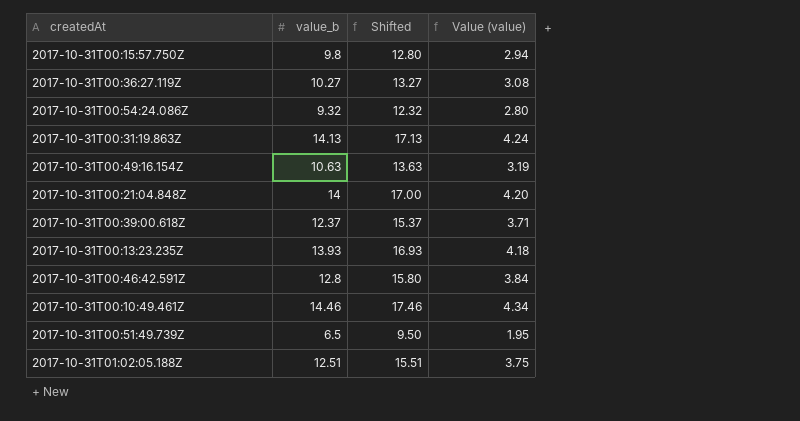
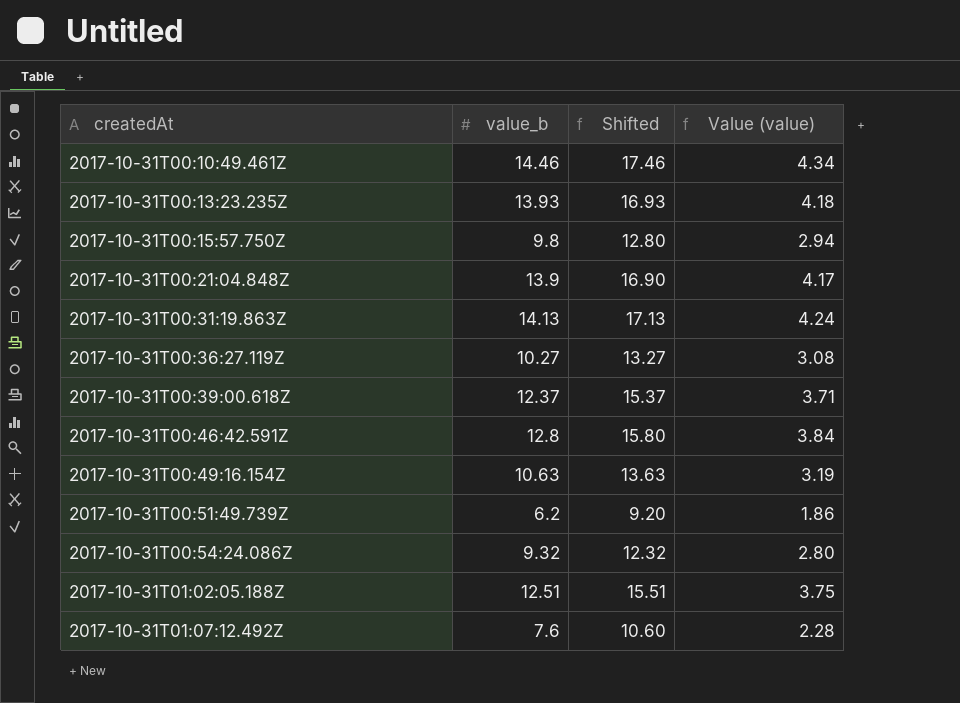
row order: none -> createdAt ascending
2017-10-31T00:21:04.848Z | value_b: 14 -> 13.9
2017-10-31T00:21:04.848Z | Shifted: 17.00 -> 16.90
2017-10-31T00:21:04.848Z | Value (value): 4.20 -> 4.17
2017-10-31T00:51:49.739Z | value_b: 6.5 -> 6.2
2017-10-31T00:51:49.739Z | Shifted: 9.50 -> 9.20
2017-10-31T00:51:49.739Z | Value (value): 1.95 -> 1.86
row 2017-10-31T01:07:12.492Z: none -> 7.6 | 10.60 | 2.28

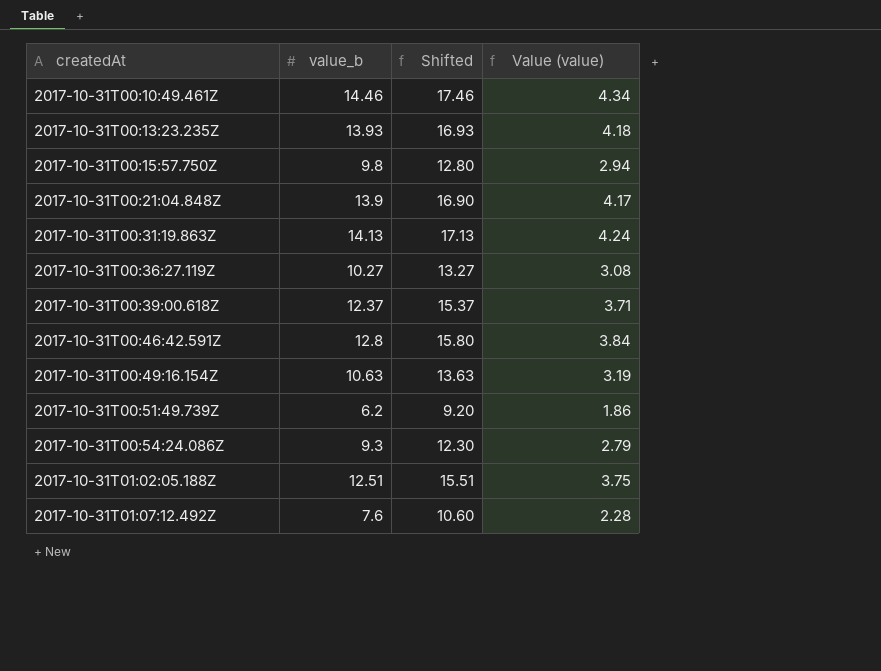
2017-10-31T00:54:24.086Z | value_b: 9.32 -> 9.3
2017-10-31T00:54:24.086Z | Shifted: 12.32 -> 12.30
2017-10-31T00:54:24.086Z | Value (value): 2.80 -> 2.79

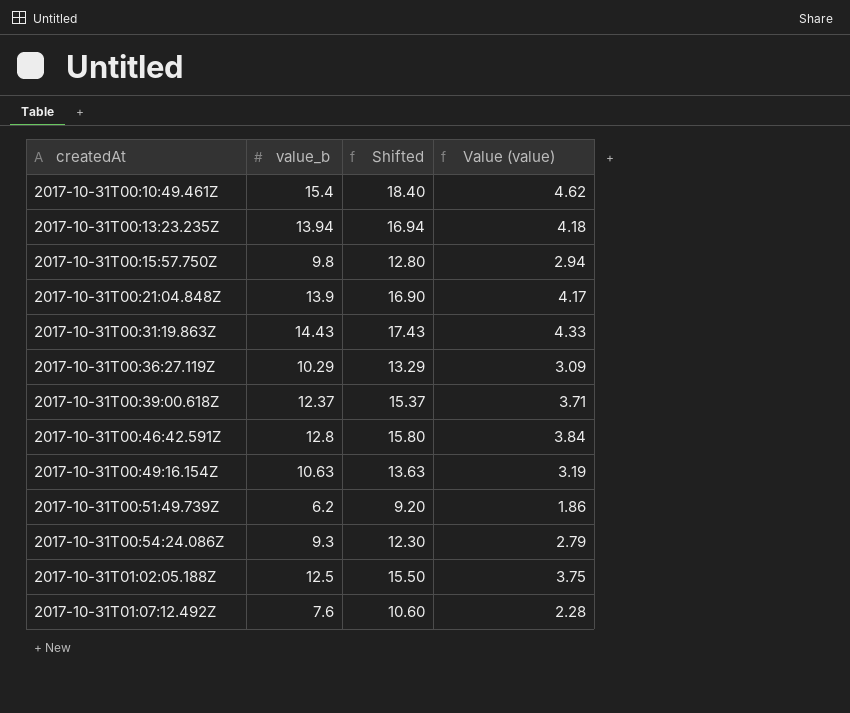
2017-10-31T00:10:49.461Z | value_b: 14.46 -> 15.4
2017-10-31T00:10:49.461Z | Shifted: 17.46 -> 18.40
2017-10-31T00:10:49.461Z | Value (value): 4.34 -> 4.62
2017-10-31T00:13:23.235Z | value_b: 13.93 -> 13.94
2017-10-31T00:13:23.235Z | Shifted: 16.93 -> 16.94
2017-10-31T00:31:19.863Z | value_b: 14.13 -> 14.43
2017-10-31T00:31:19.863Z | Shifted: 17.13 -> 17.43
2017-10-31T00:31:19.863Z | Value (value): 4.24 -> 4.33
2017-10-31T00:36:27.119Z | value_b: 10.27 -> 10.29
2017-10-31T00:36:27.119Z | Shifted: 13.27 -> 13.29
2017-10-31T00:36:27.119Z | Value (value): 3.08 -> 3.09
2017-10-31T01:02:05.188Z | value_b: 12.51 -> 12.5
2017-10-31T01:02:05.188Z | Shifted: 15.51 -> 15.50

